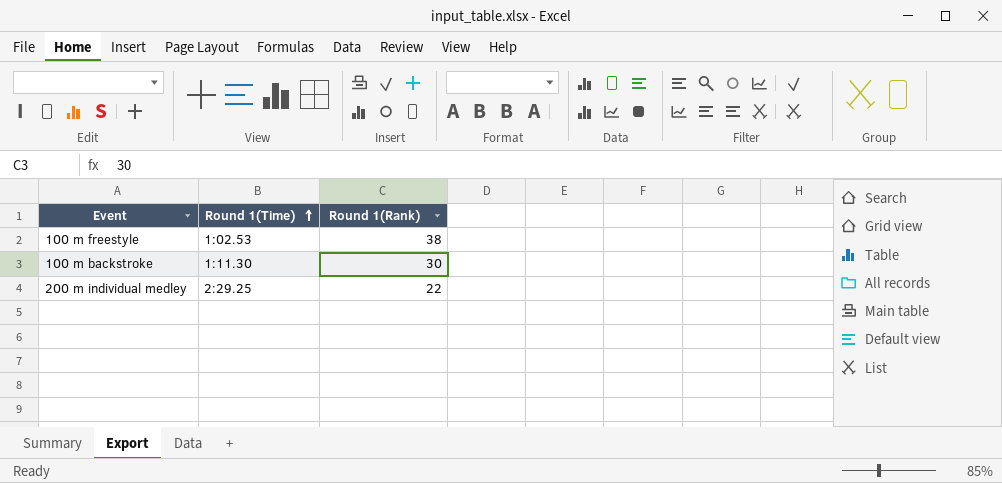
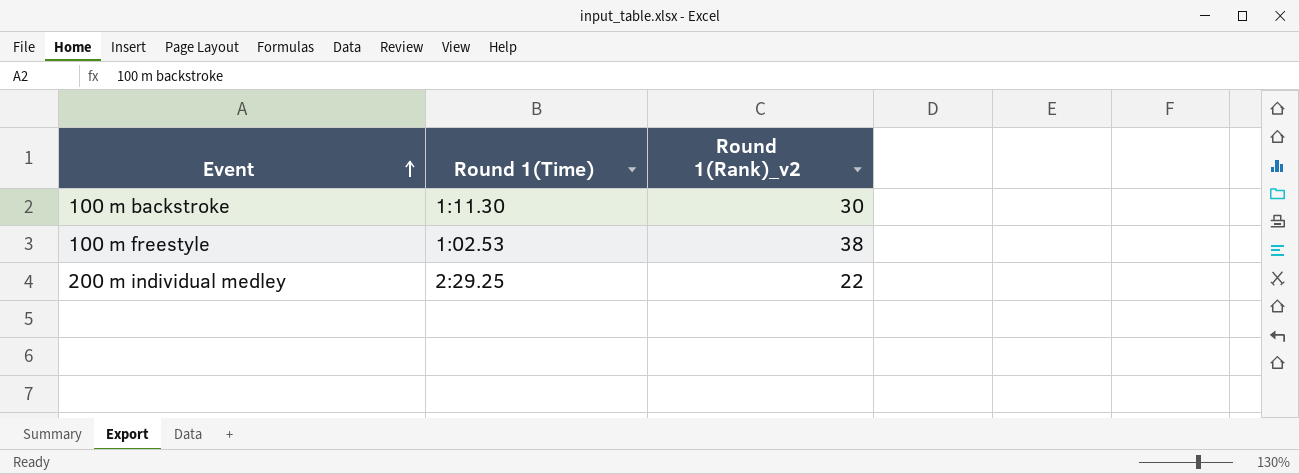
row order: Round 1(Time) ascending -> Event ascending
column name: Round 1(Rank) -> Round 1(Rank)_v2

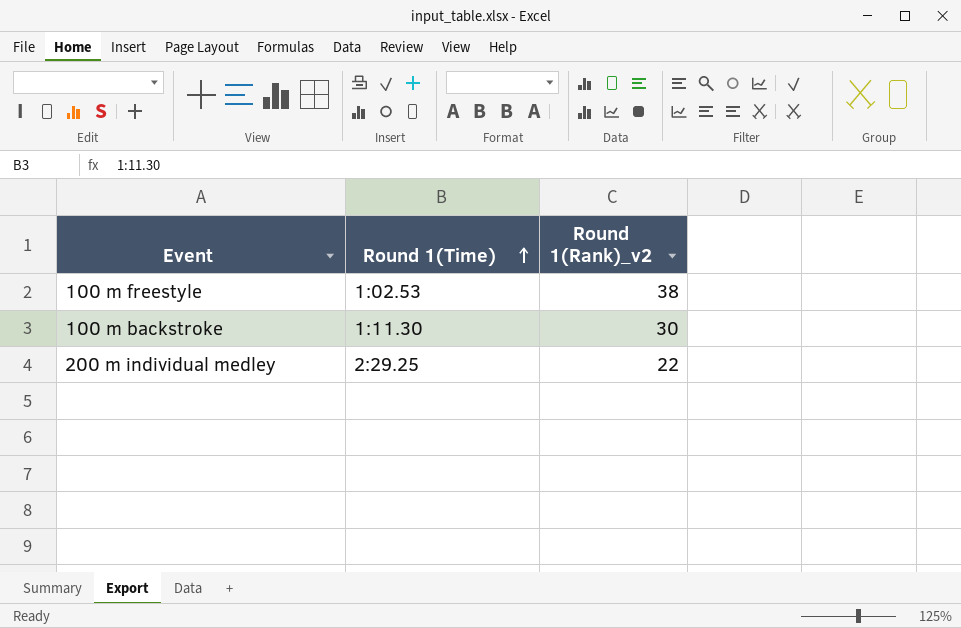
row order: Event ascending -> Round 1(Time) ascending

